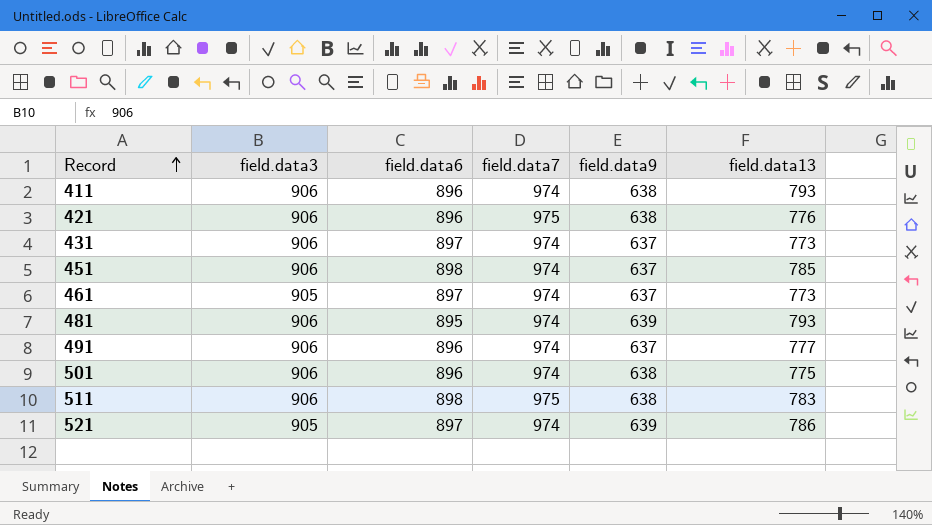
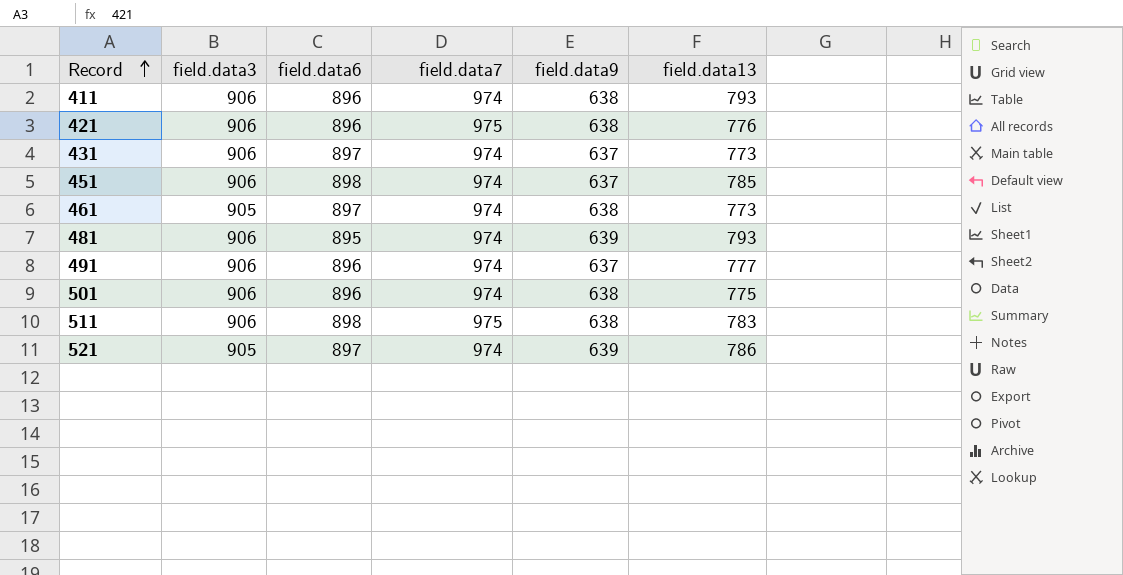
461 | field.data9: 637 -> 638

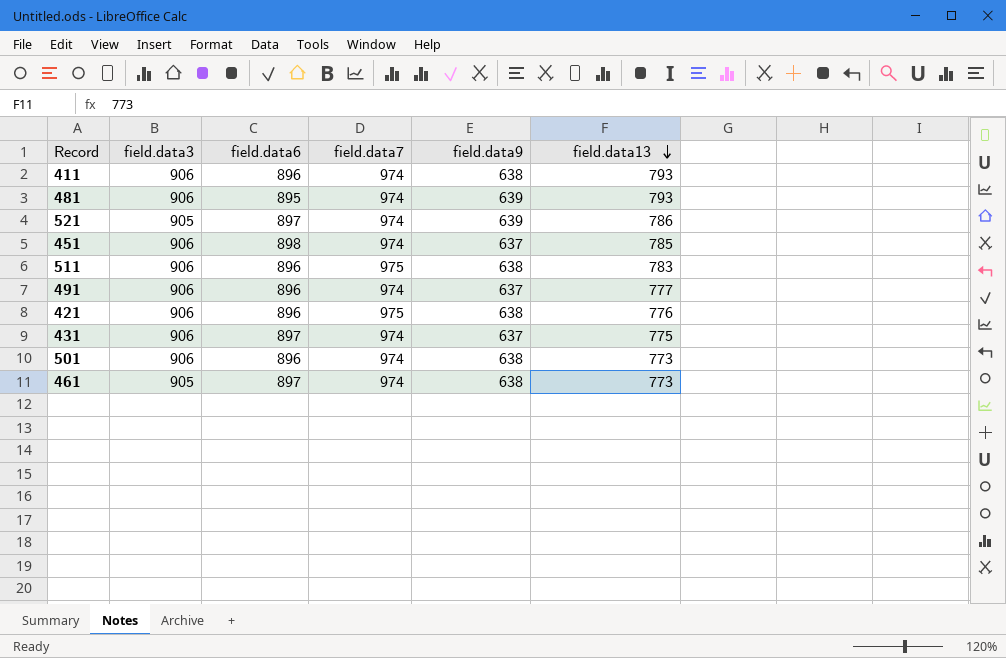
row order: Record ascending -> field.data13 descending
511 | field.data6: 898 -> 896
431 | field.data13: 773 -> 775
501 | field.data13: 775 -> 773

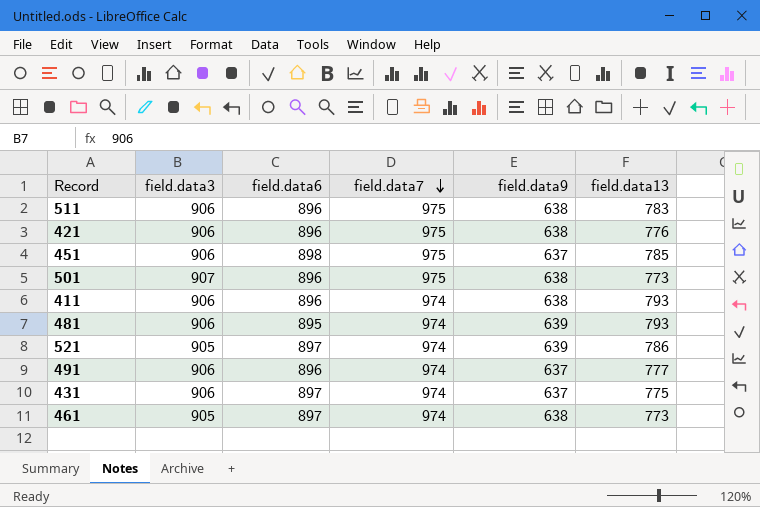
row order: field.data13 descending -> field.data7 descending
451 | field.data7: 974 -> 975
501 | field.data3: 906 -> 907
501 | field.data7: 974 -> 975

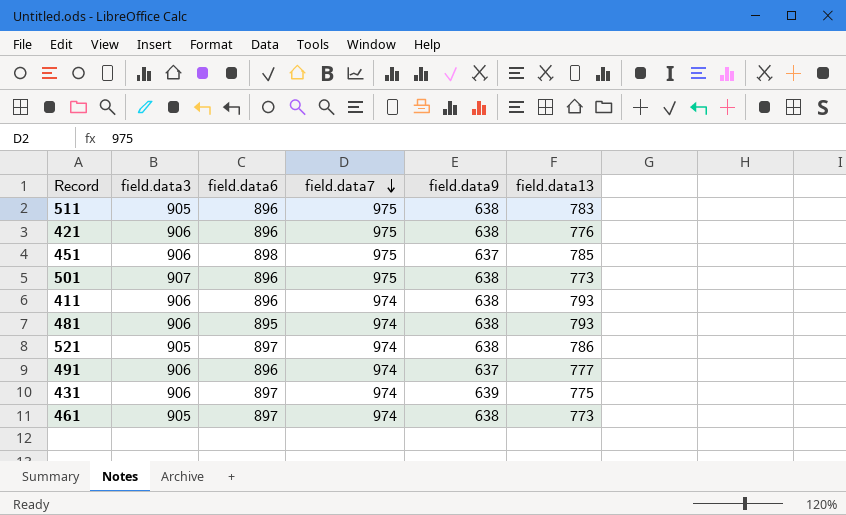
511 | field.data3: 906 -> 905
481 | field.data9: 639 -> 638
521 | field.data9: 639 -> 638
431 | field.data9: 637 -> 639

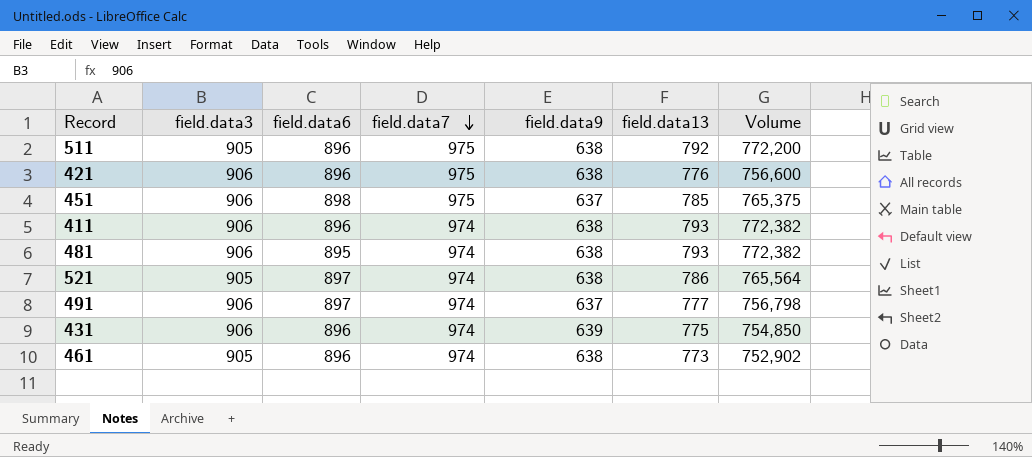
column Volume | formula: none -> [field.data7] * [field.data13]
row 501: 907 | 896 | 975 | 638 | 773 -> none
511 | field.data13: 783 -> 792
491 | field.data6: 896 -> 897
431 | field.data6: 897 -> 896
461 | field.data6: 897 -> 896

